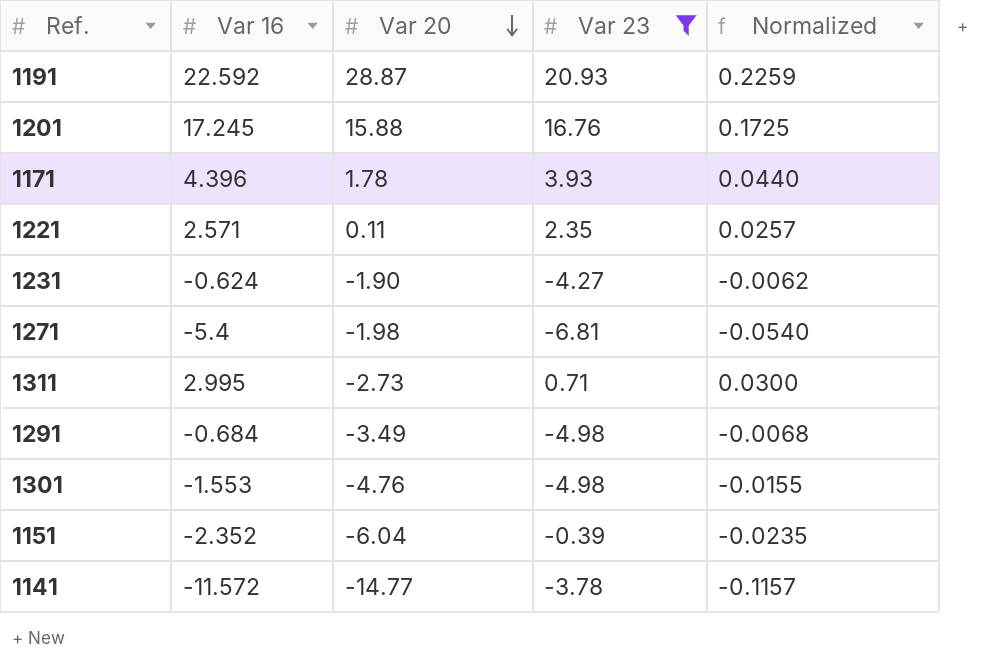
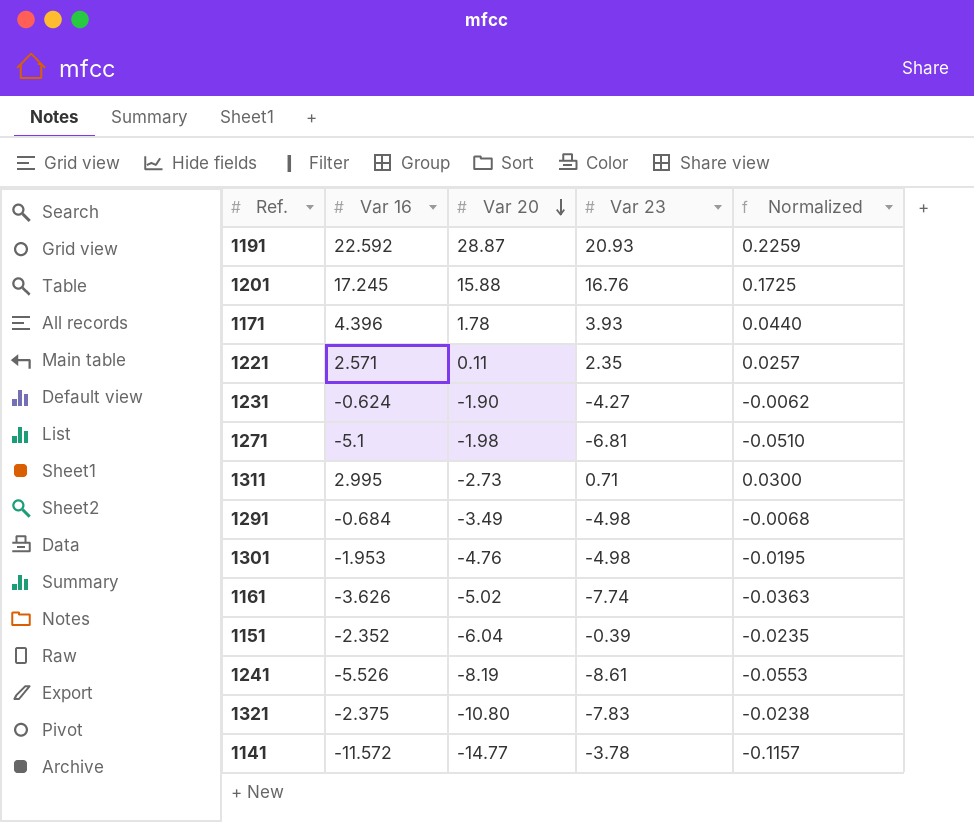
filter: Var 23 >= -6.81 -> none
1271 | Var 16: -5.4 -> -5.1
1271 | Normalized: -0.0540 -> -0.0510
1301 | Var 16: -1.553 -> -1.953
1301 | Normalized: -0.0155 -> -0.0195

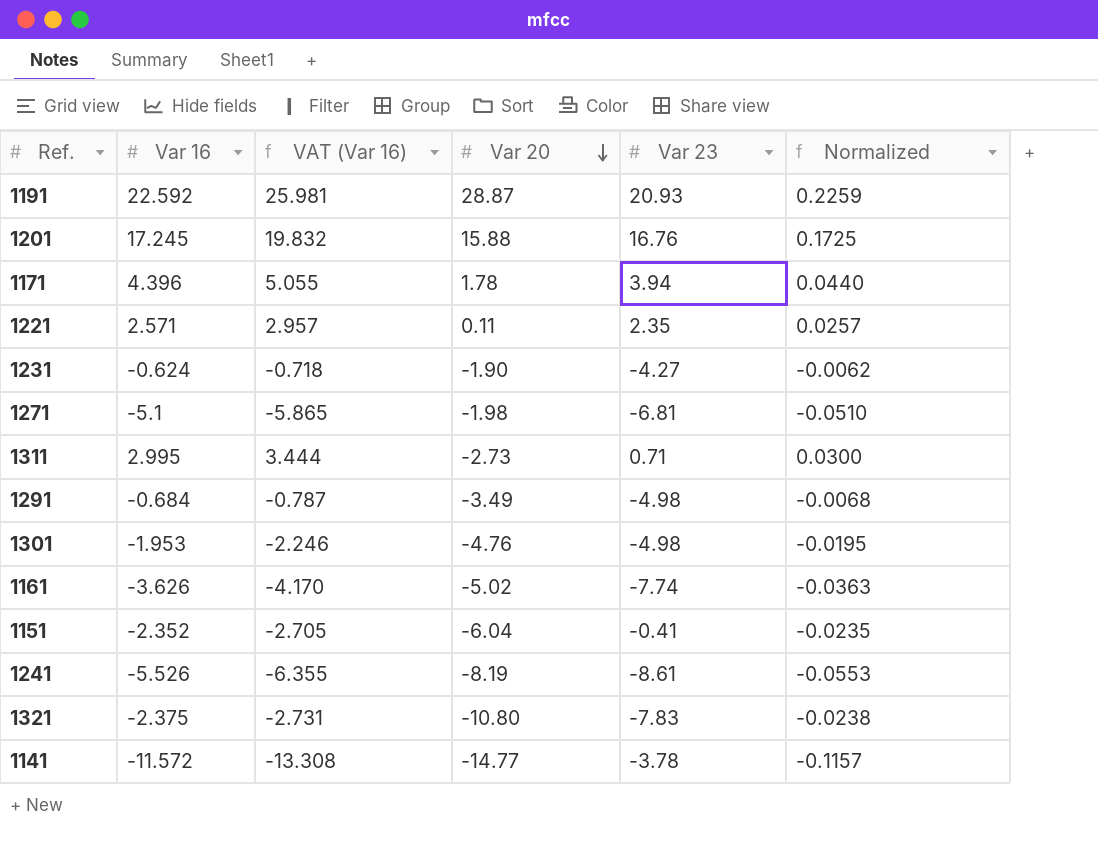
column VAT (Var 16) | formula: none -> [Var 16] * 1.15
1171 | Var 23: 3.93 -> 3.94
1151 | Var 23: -0.39 -> -0.41

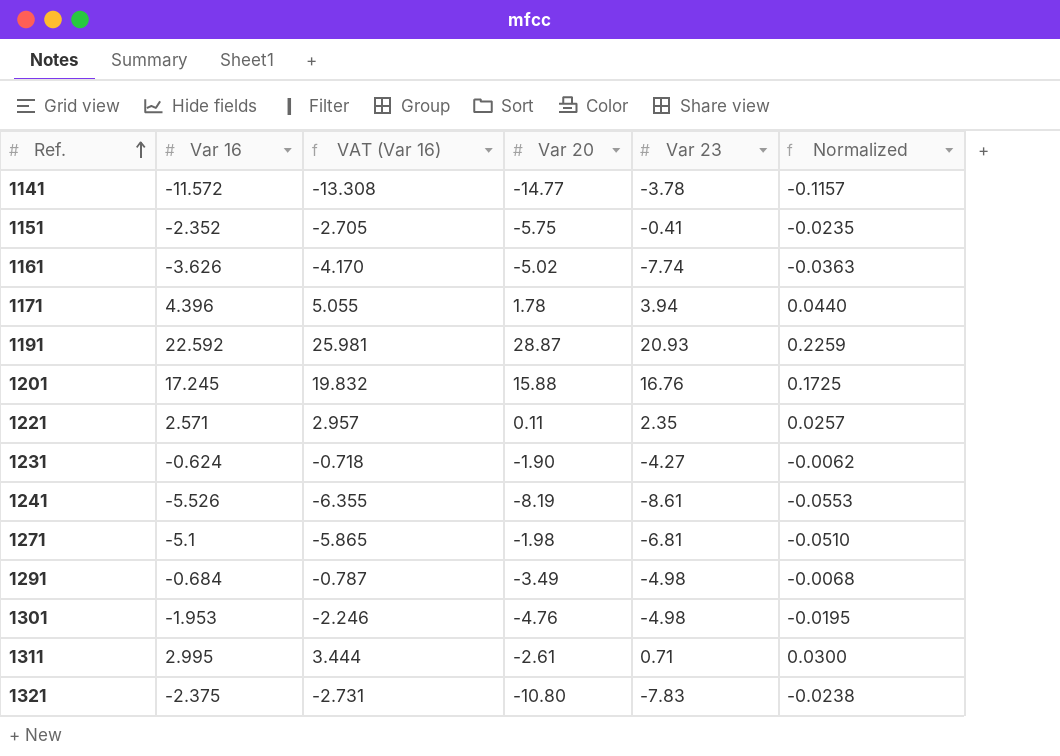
row order: Var 20 descending -> Ref. ascending
1151 | Var 20: -6.04 -> -5.75
1311 | Var 20: -2.73 -> -2.61

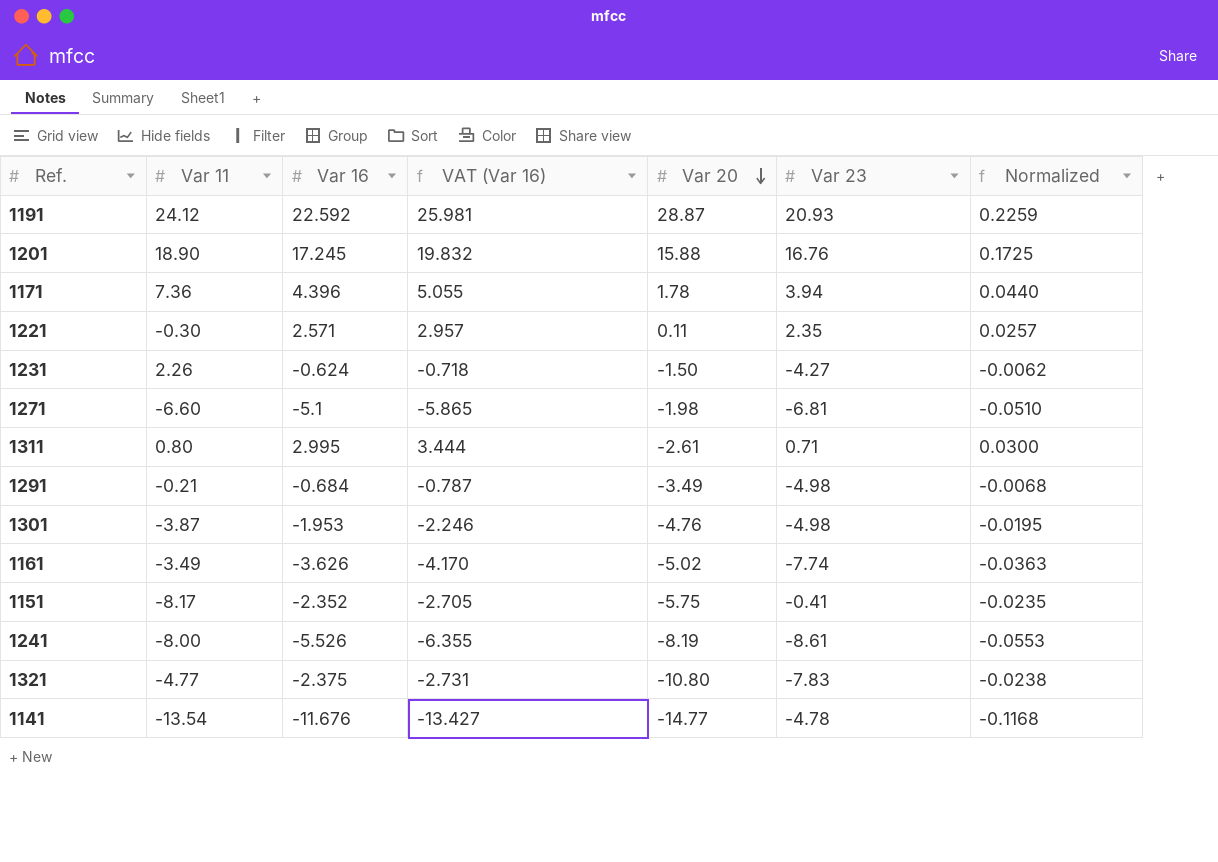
row order: Ref. ascending -> Var 20 descending
column Var 11 | position: none -> 2
1231 | Var 20: -1.90 -> -1.50
1141 | Var 16: -11.572 -> -11.676
1141 | VAT (Var 16): -13.308 -> -13.427
1141 | Var 23: -3.78 -> -4.78
1141 | Normalized: -0.1157 -> -0.1168

